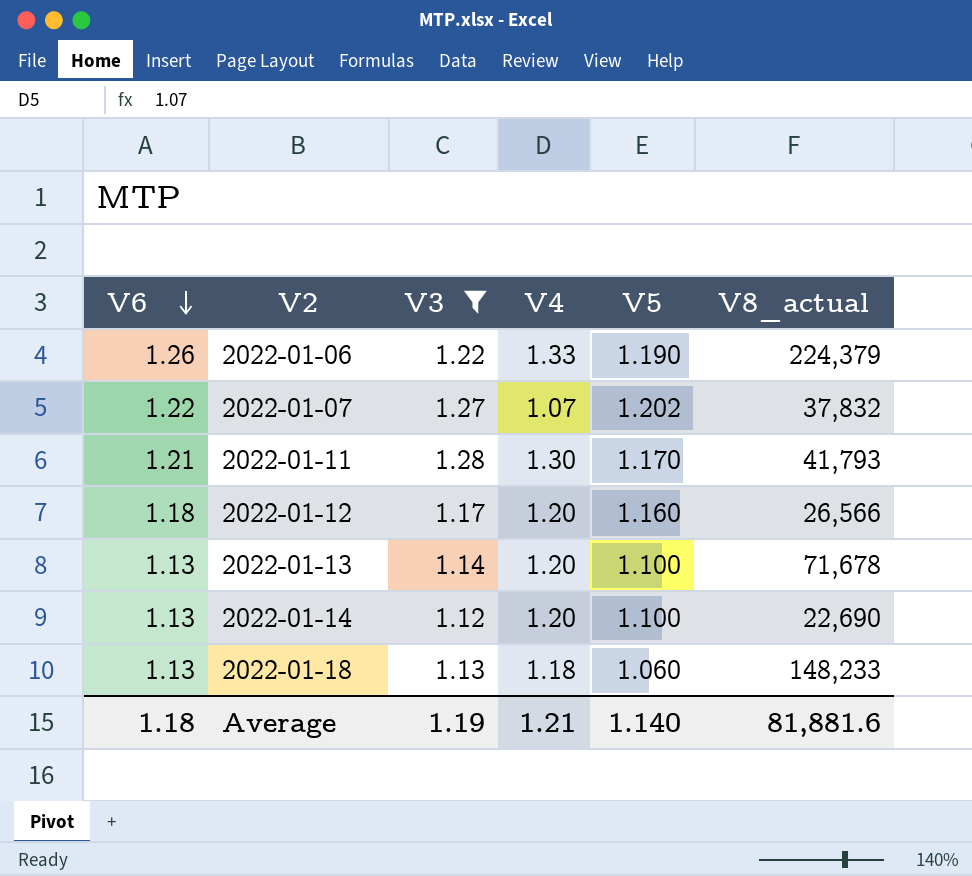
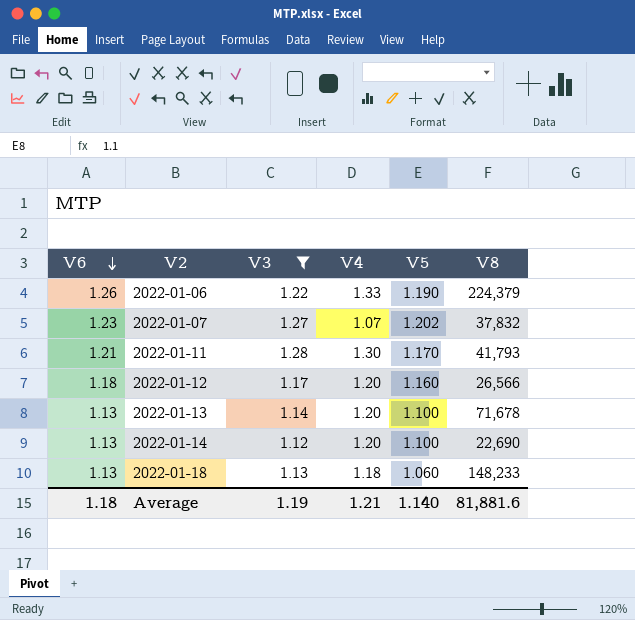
column name: V8_actual -> V8
2022-01-07 | V6: 1.22 -> 1.23

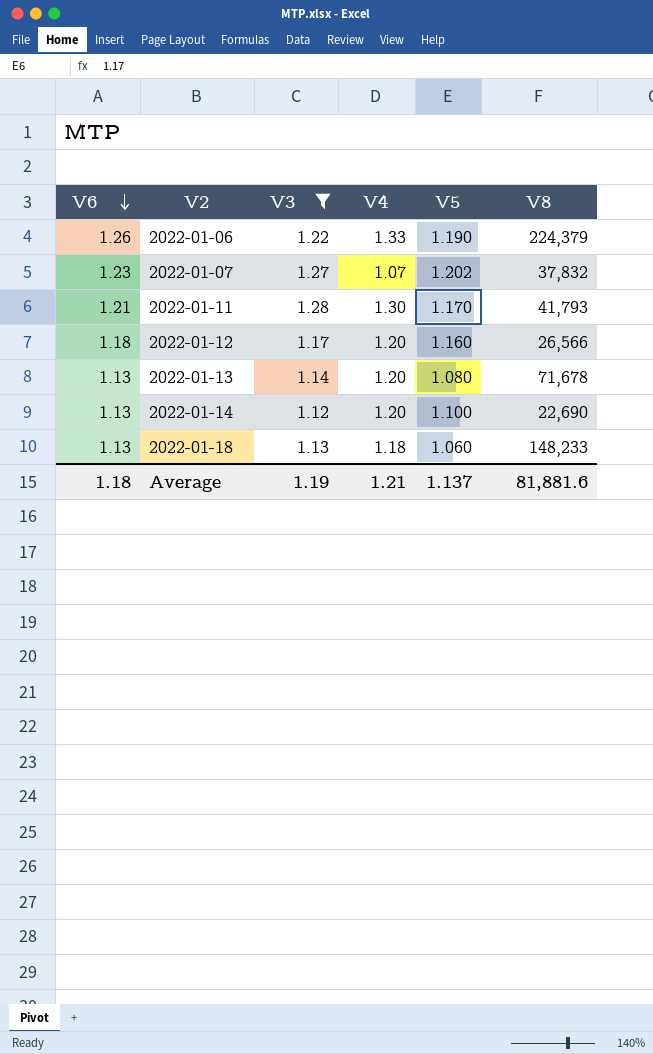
2022-01-13 | V5: 1.100 -> 1.080
Average | V5: 1.140 -> 1.137

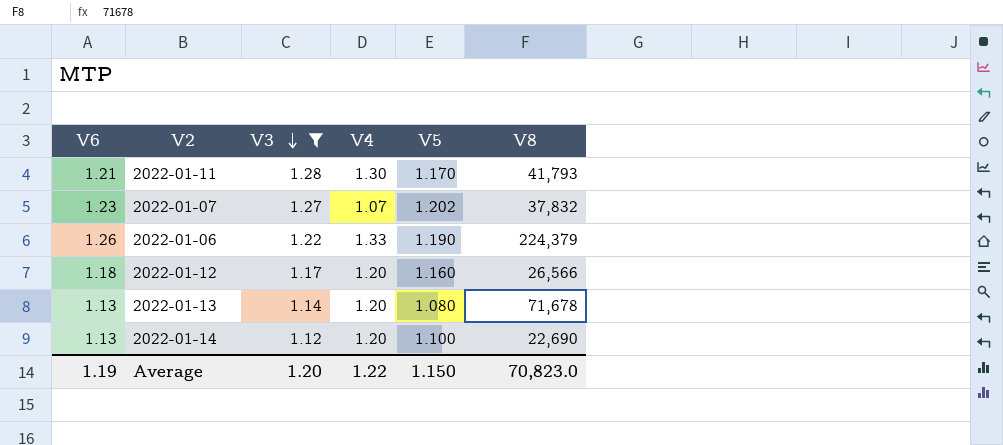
row order: V6 descending -> V3 descending
row 2022-01-18: 1.13 | 1.13 | 1.18 | 1.060 | 148,233 -> none
Average | V6: 1.18 -> 1.19
Average | V3: 1.19 -> 1.20
Average | V4: 1.21 -> 1.22
Average | V5: 1.137 -> 1.150
Average | V8: 81,881.6 -> 70,823.0

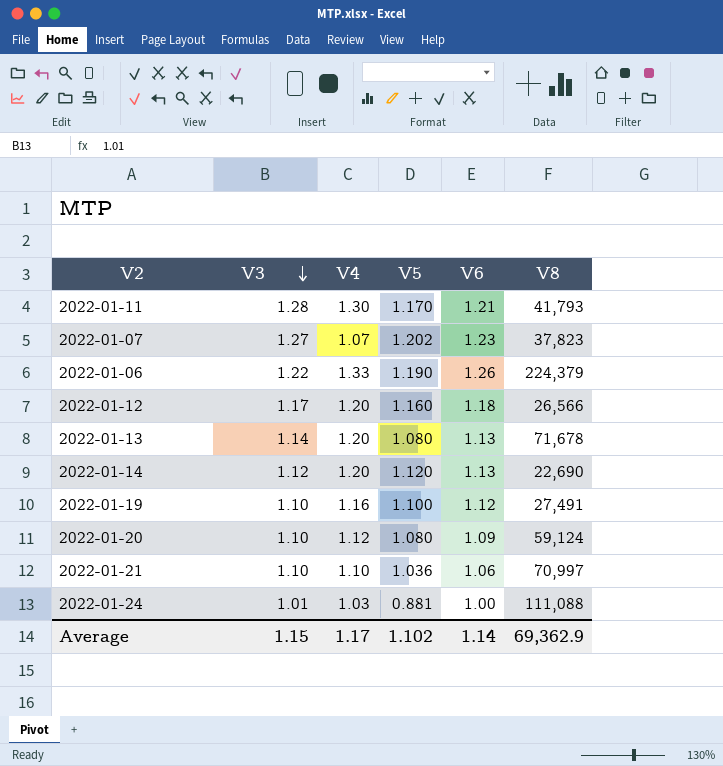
filter: V3 >= 1.12 -> none
column V6 | position: 1 -> 5
2022-01-07 | V8: 37,832 -> 37,823
2022-01-14 | V5: 1.100 -> 1.120
Average | V3: 1.20 -> 1.15
Average | V4: 1.22 -> 1.17
Average | V5: 1.150 -> 1.102
Average | V6: 1.19 -> 1.14
Average | V8: 70,823.0 -> 69,362.9

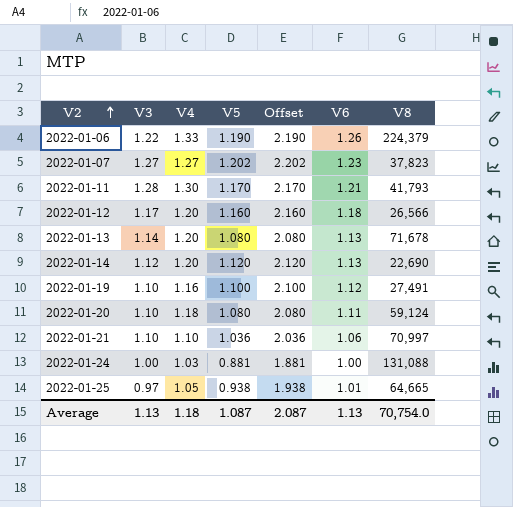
row order: V3 descending -> V2 ascending
column Offset | formula: none -> [V5] + 1
2022-01-07 | V4: 1.07 -> 1.27
2022-01-20 | V4: 1.12 -> 1.18
2022-01-20 | V6: 1.09 -> 1.11
2022-01-24 | V3: 1.01 -> 1.00
2022-01-24 | V8: 111,088 -> 131,088
row 2022-01-25: none -> 0.97 | 1.05 | 0.938 | 1.938 | 1.01 | 64,665
Average | V3: 1.15 -> 1.13
Average | V4: 1.17 -> 1.18
Average | V5: 1.102 -> 1.087
Average | V6: 1.14 -> 1.13
Average | V8: 69,362.9 -> 70,754.0

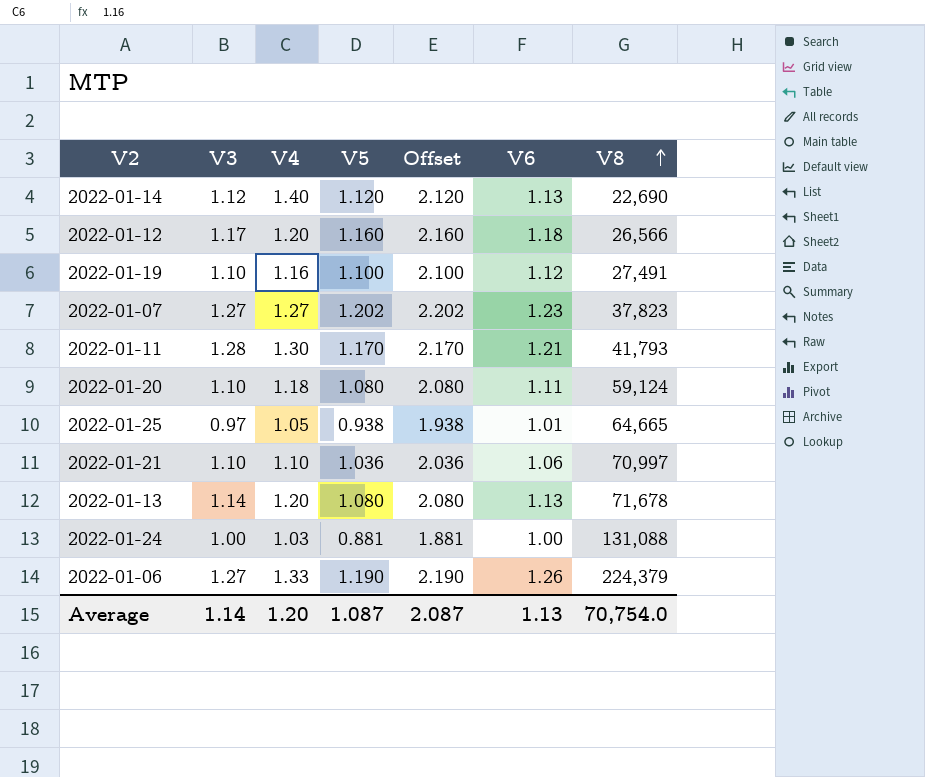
row order: V2 ascending -> V8 ascending
2022-01-14 | V4: 1.20 -> 1.40
2022-01-06 | V3: 1.22 -> 1.27
Average | V3: 1.13 -> 1.14
Average | V4: 1.18 -> 1.20

